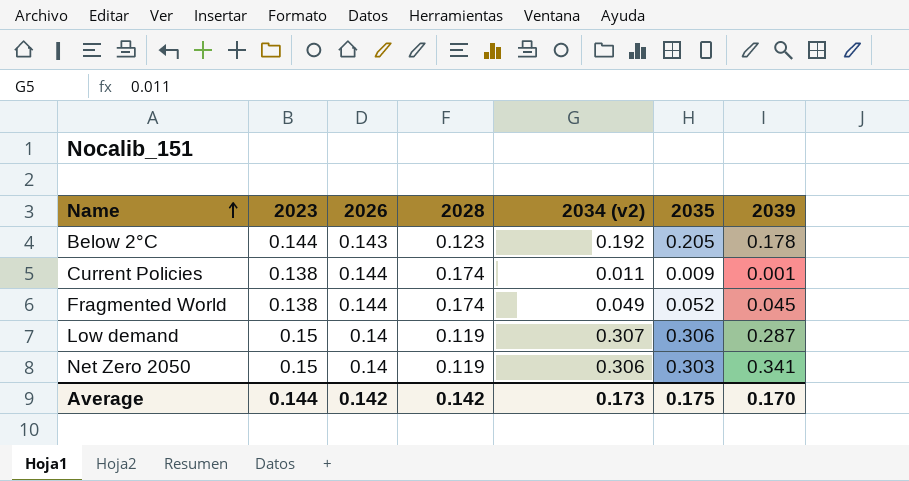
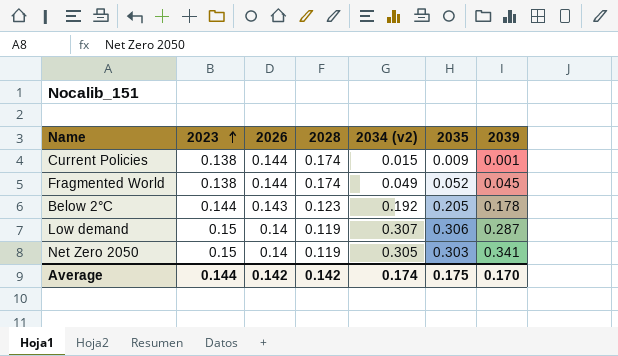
row order: Name ascending -> 2023 ascending
Current Policies | 2034 (v2): 0.011 -> 0.015
Net Zero 2050 | 2034 (v2): 0.306 -> 0.305
Average | 2034 (v2): 0.173 -> 0.174

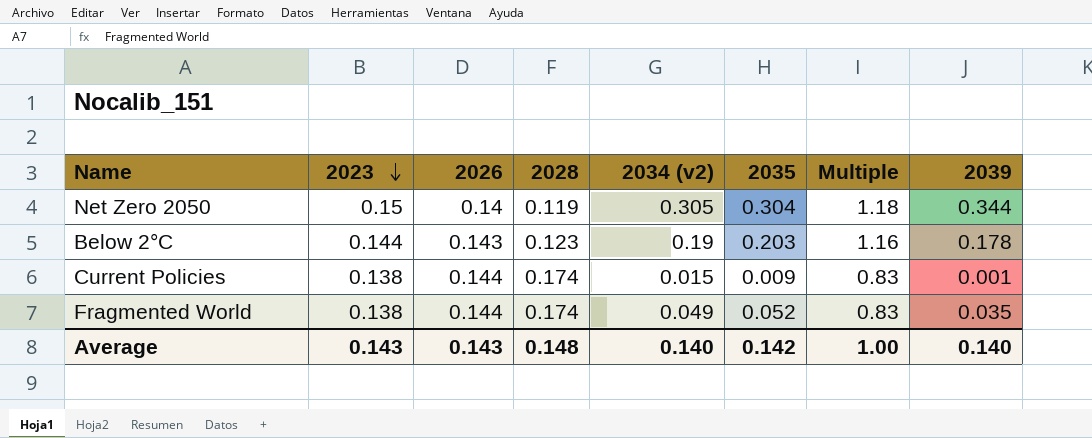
row order: 2023 ascending -> 2023 descending
column Multiple | formula: none -> [2026] / [2028]
row Low demand: 0.15 | 0.14 | 0.119 | 0.307 | 0.306 | 0.287 -> none
Net Zero 2050 | 2035: 0.303 -> 0.304
Net Zero 2050 | 2039: 0.341 -> 0.344
Below 2°C | 2034 (v2): 0.192 -> 0.19
Below 2°C | 2035: 0.205 -> 0.203
Fragmented World | 2039: 0.045 -> 0.035
Average | 2023: 0.144 -> 0.143
Average | 2026: 0.142 -> 0.143
Average | 2028: 0.142 -> 0.148
Average | 2034 (v2): 0.174 -> 0.140
Average | 2035: 0.175 -> 0.142
Average | 2039: 0.170 -> 0.140

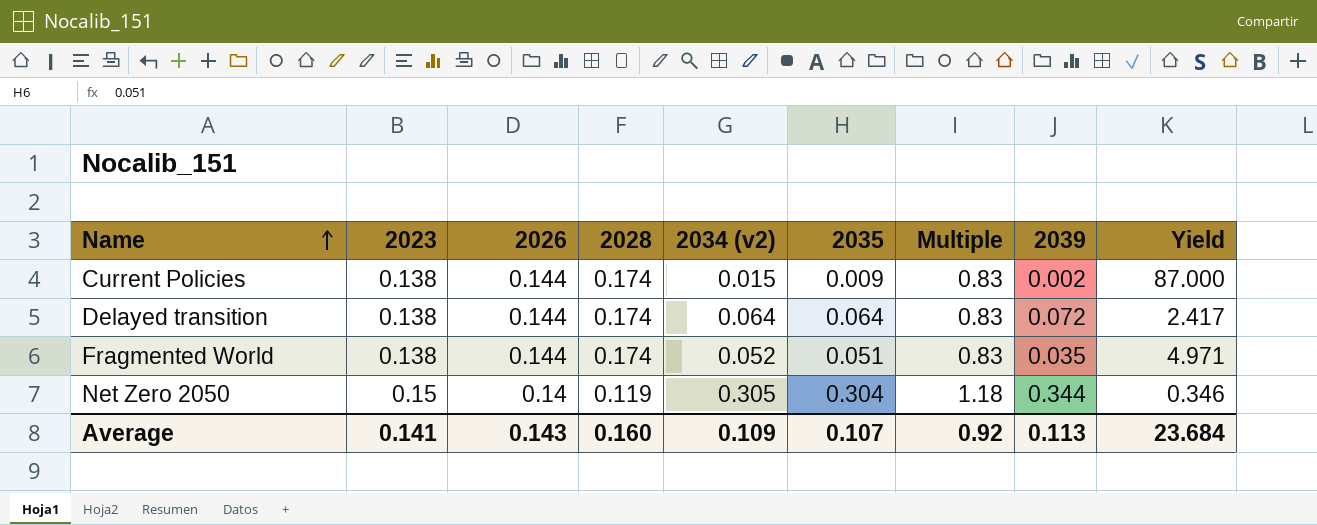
row order: 2023 descending -> Name ascending
column Yield | formula: none -> [2028] / [2039]
row Below 2°C: 0.144 | 0.143 | 0.123 | 0.19 | 0.203 | 1.16 | 0.178 -> none
Current Policies | 2039: 0.001 -> 0.002
row Delayed transition: none -> 0.138 | 0.144 | 0.174 | 0.064 | 0.064 | 0.83 | 0.072 | 2.417
Fragmented World | 2034 (v2): 0.049 -> 0.052
Fragmented World | 2035: 0.052 -> 0.051
Average | 2023: 0.143 -> 0.141
Average | 2028: 0.148 -> 0.160
Average | 2034 (v2): 0.140 -> 0.109
Average | 2035: 0.142 -> 0.107
Average | Multiple: 1.00 -> 0.92
Average | 2039: 0.140 -> 0.113

